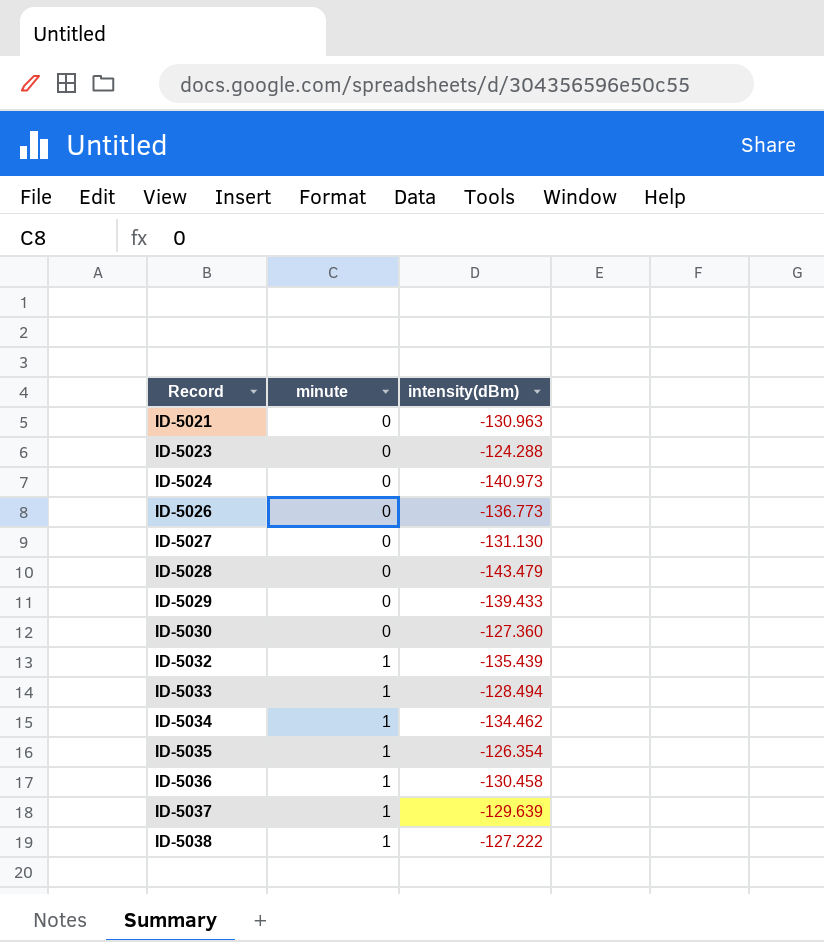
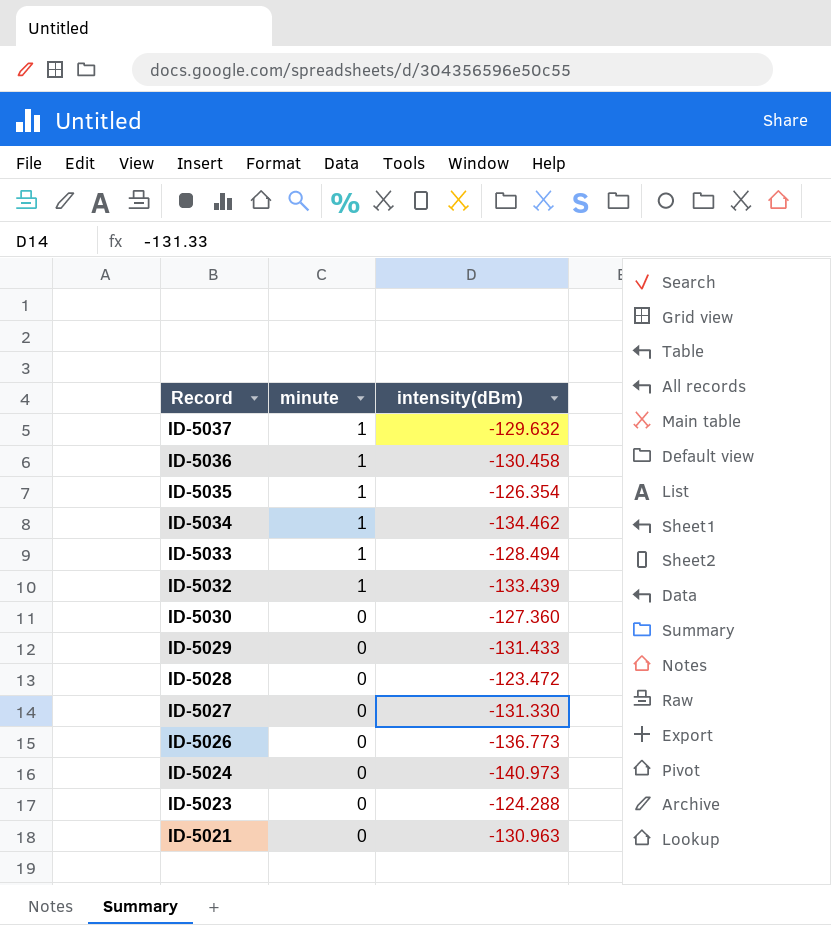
row order: Record ascending -> Record descending
row ID-5038: 1 | -127.222 -> none
ID-5037 | intensity(dBm): -129.639 -> -129.632
ID-5032 | intensity(dBm): -135.439 -> -133.439
ID-5029 | intensity(dBm): -139.433 -> -131.433
ID-5028 | intensity(dBm): -143.479 -> -123.472
ID-5027 | intensity(dBm): -131.130 -> -131.330

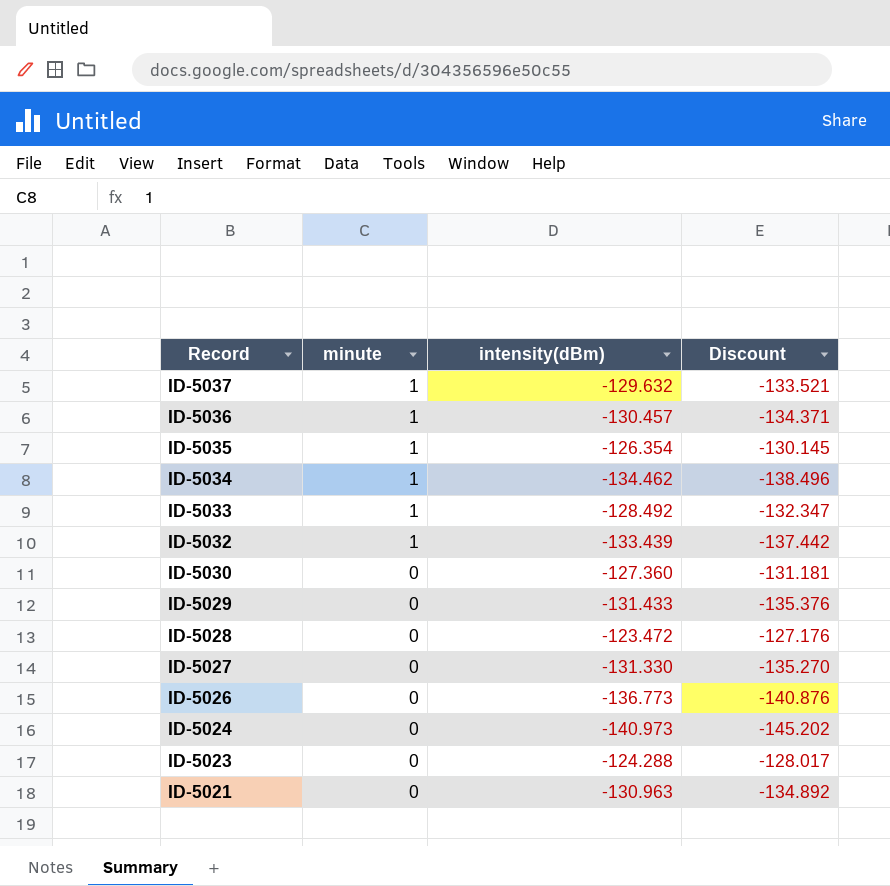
column Discount | formula: none -> [intensity(dBm)] * 1.03
ID-5036 | intensity(dBm): -130.458 -> -130.457
ID-5033 | intensity(dBm): -128.494 -> -128.492

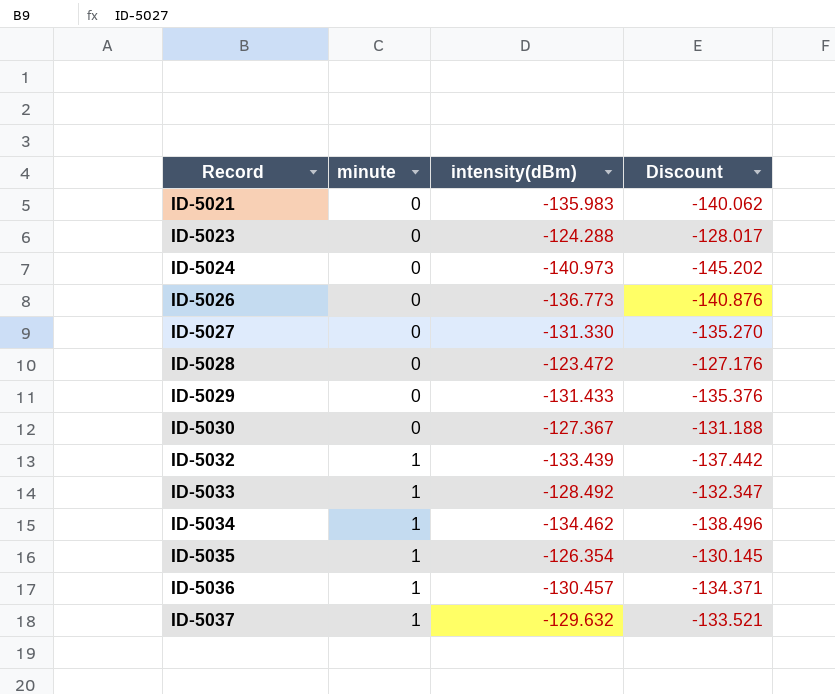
row order: Record descending -> Record ascending
ID-5021 | intensity(dBm): -130.963 -> -135.983
ID-5021 | Discount: -134.892 -> -140.062
ID-5030 | intensity(dBm): -127.360 -> -127.367
ID-5030 | Discount: -131.181 -> -131.188

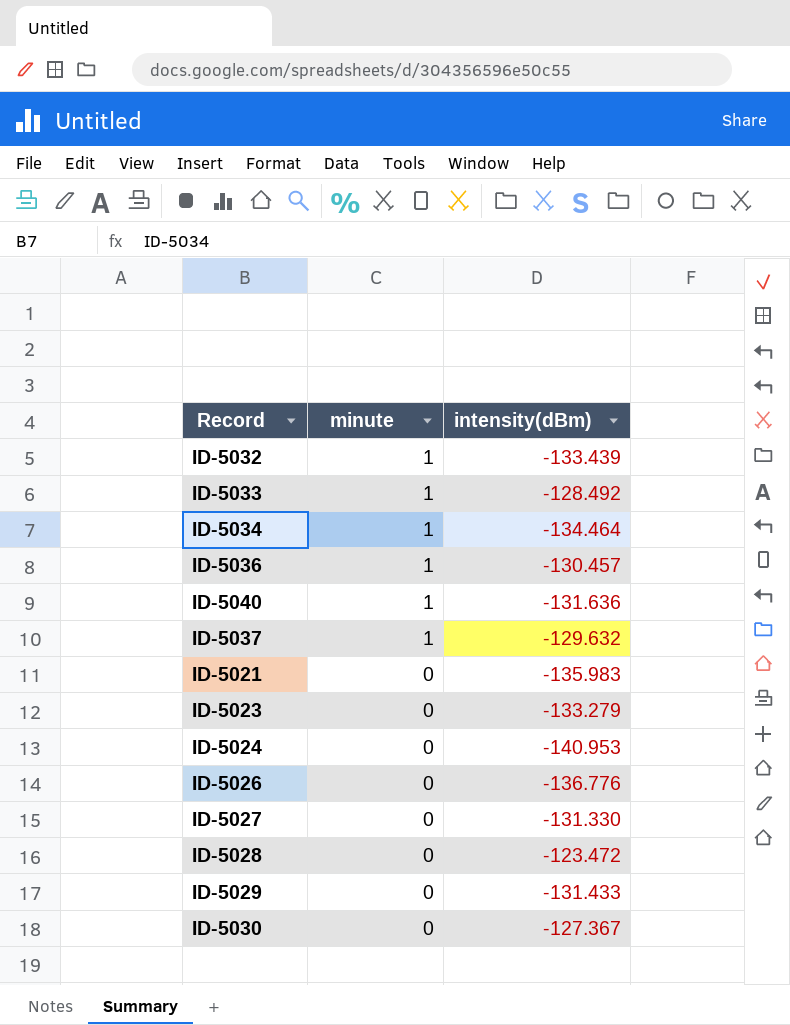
row order: Record ascending -> minute descending
column Discount | formula: [intensity(dBm)] * 1.03 -> none
row ID-5035: 1 | -126.354 | -130.145 -> none
ID-5034 | intensity(dBm): -134.462 -> -134.464
row ID-5040: none -> 1 | -131.636
ID-5023 | intensity(dBm): -124.288 -> -133.279
ID-5024 | intensity(dBm): -140.973 -> -140.953
ID-5026 | intensity(dBm): -136.773 -> -136.776

